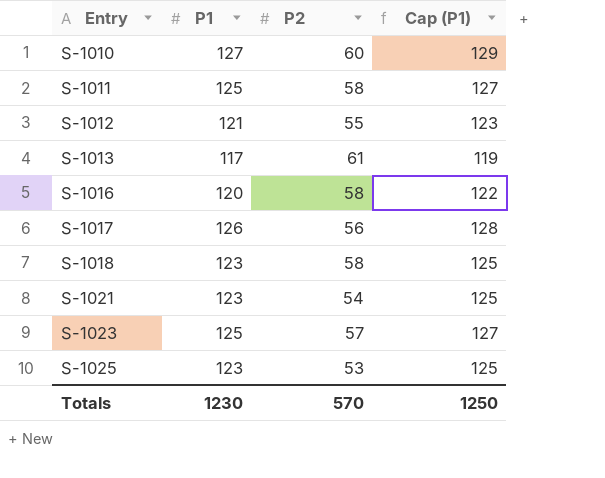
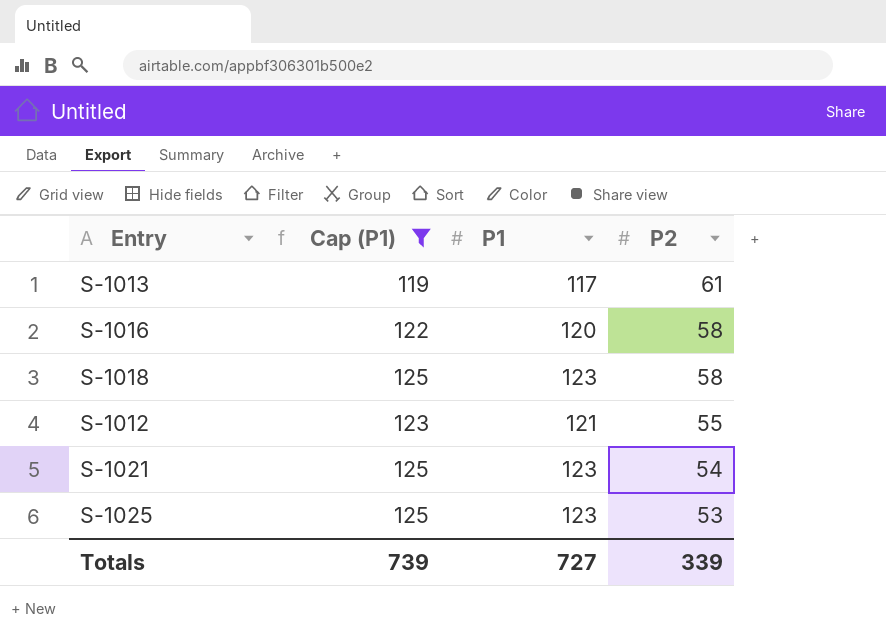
filter: none -> Cap (P1) <= 125
row order: Entry ascending -> P2 descending
column Cap (P1) | position: 4 -> 2
Totals | Cap (P1): 1250 -> 739
Totals | P1: 1230 -> 727
Totals | P2: 570 -> 339

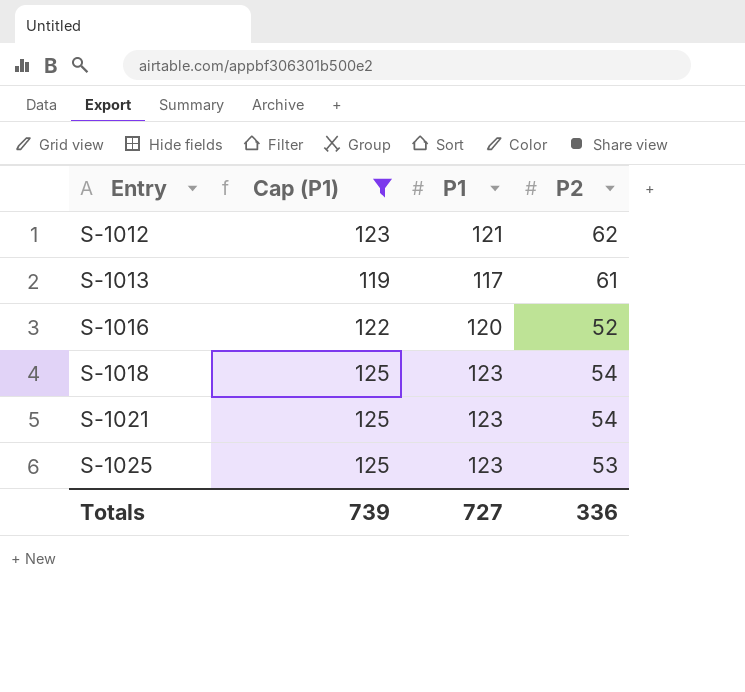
row order: P2 descending -> Entry ascending
S-1012 | P2: 55 -> 62
S-1016 | P2: 58 -> 52
S-1018 | P2: 58 -> 54
Totals | P2: 339 -> 336

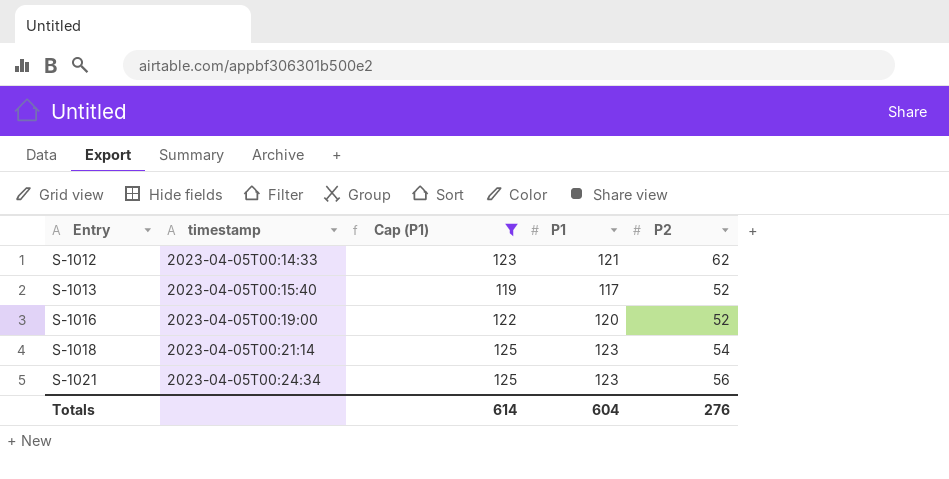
column timestamp | position: none -> 2
row S-1025: 125 | 123 | 53 -> none
S-1013 | P2: 61 -> 52
S-1021 | P2: 54 -> 56
Totals | Cap (P1): 739 -> 614
Totals | P1: 727 -> 604
Totals | P2: 336 -> 276

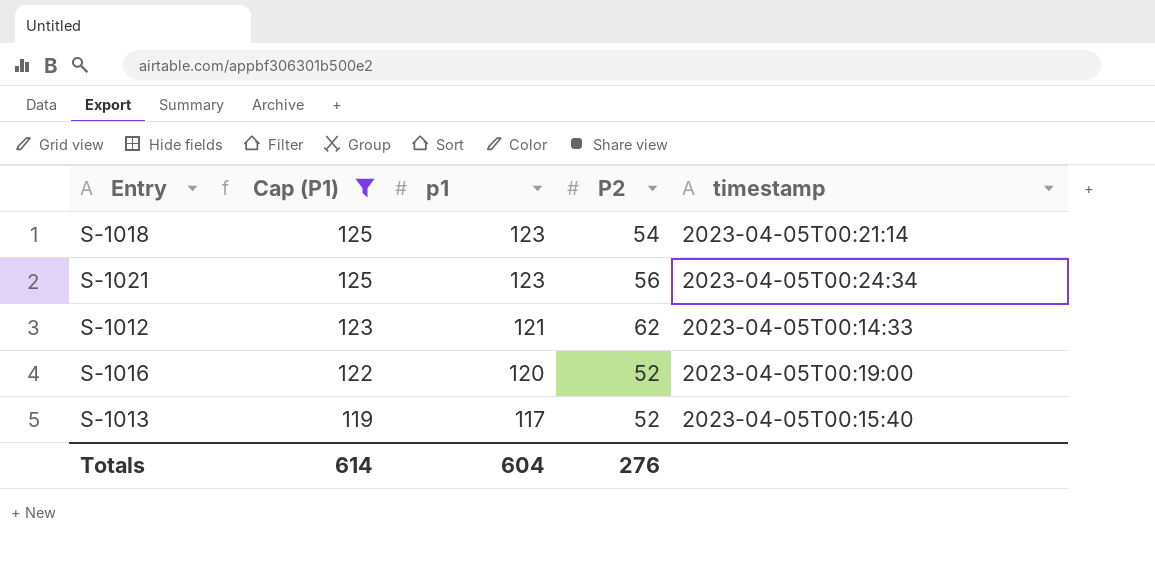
row order: Entry ascending -> Cap (P1) descending
column name: P1 -> p1
column timestamp | position: 2 -> 5

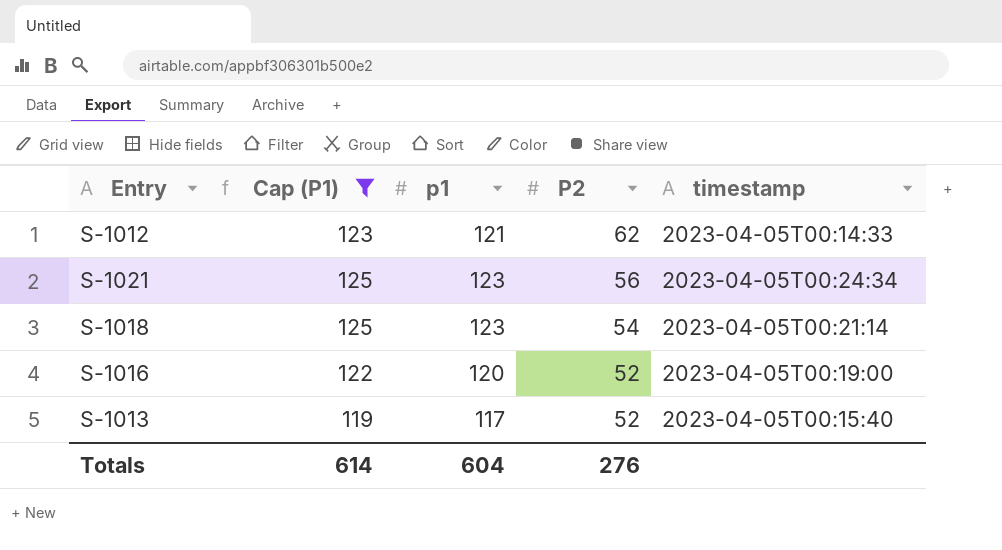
row order: Cap (P1) descending -> P2 descending

